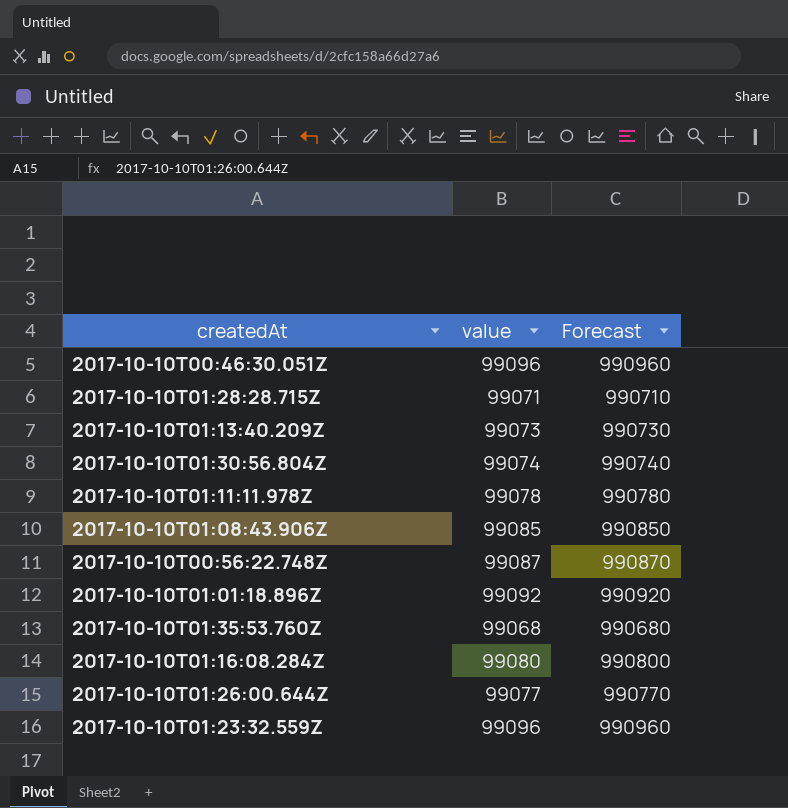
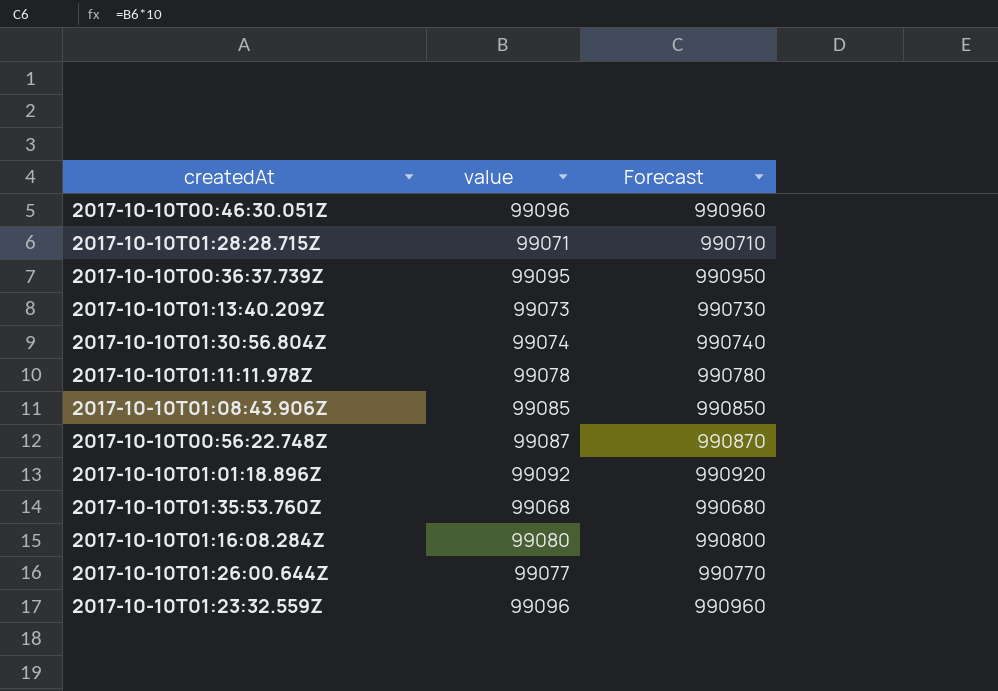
row 2017-10-10T00:36:37.739Z: none -> 99095 | 990950

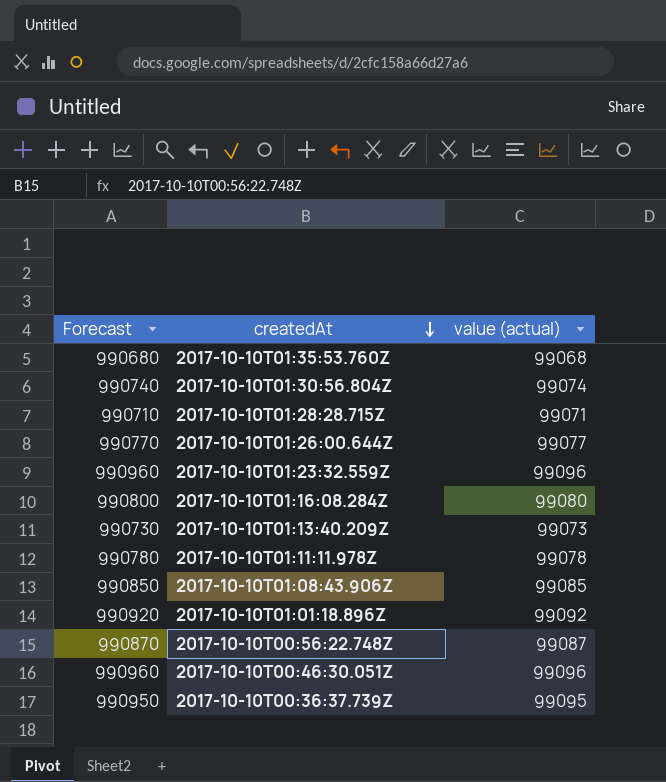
row order: none -> createdAt descending
column Forecast | position: 3 -> 1
column name: value -> value (actual)

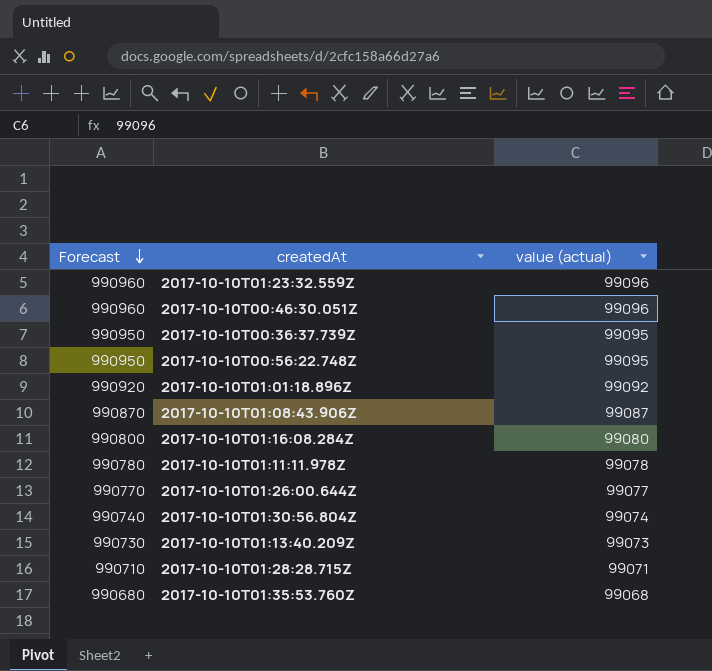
row order: createdAt descending -> Forecast descending
2017-10-10T00:56:22.748Z | Forecast: 990870 -> 990950
2017-10-10T00:56:22.748Z | value (actual): 99087 -> 99095
2017-10-10T01:08:43.906Z | Forecast: 990850 -> 990870
2017-10-10T01:08:43.906Z | value (actual): 99085 -> 99087

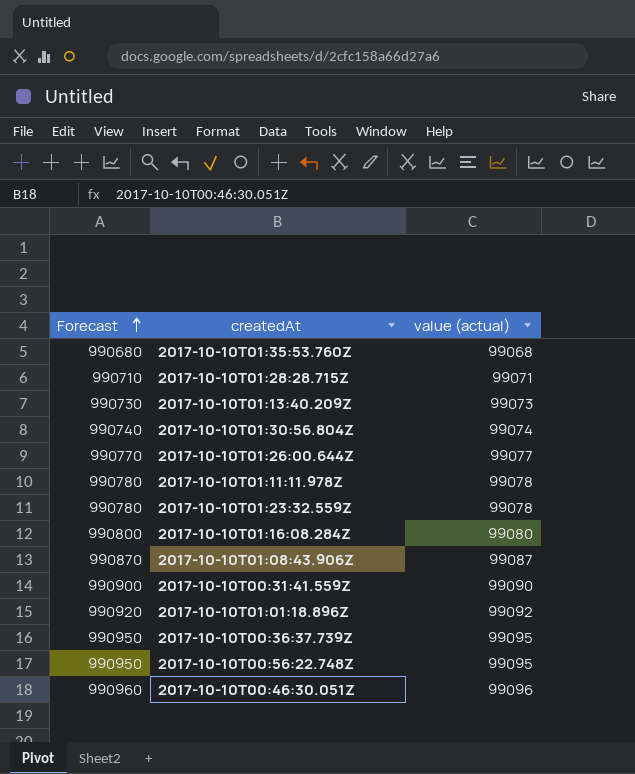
row order: Forecast descending -> Forecast ascending
2017-10-10T01:23:32.559Z | Forecast: 990960 -> 990780
2017-10-10T01:23:32.559Z | value (actual): 99096 -> 99078
row 2017-10-10T00:31:41.559Z: none -> 990900 | 99090

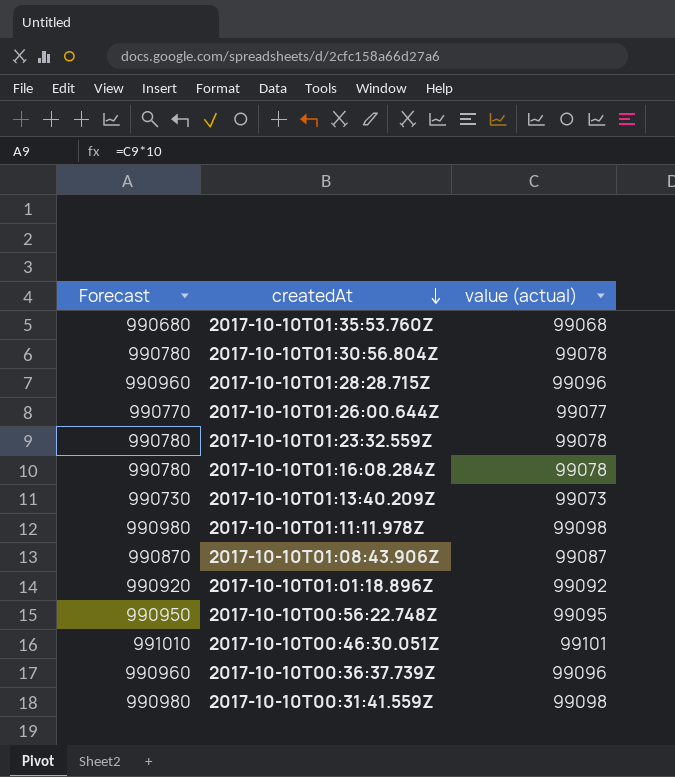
row order: Forecast ascending -> createdAt descending
2017-10-10T01:30:56.804Z | Forecast: 990740 -> 990780
2017-10-10T01:30:56.804Z | value (actual): 99074 -> 99078
2017-10-10T01:28:28.715Z | Forecast: 990710 -> 990960
2017-10-10T01:28:28.715Z | value (actual): 99071 -> 99096
2017-10-10T01:16:08.284Z | Forecast: 990800 -> 990780
2017-10-10T01:16:08.284Z | value (actual): 99080 -> 99078
2017-10-10T01:11:11.978Z | Forecast: 990780 -> 990980
2017-10-10T01:11:11.978Z | value (actual): 99078 -> 99098
2017-10-10T00:46:30.051Z | Forecast: 990960 -> 991010
2017-10-10T00:46:30.051Z | value (actual): 99096 -> 99101
2017-10-10T00:36:37.739Z | Forecast: 990950 -> 990960
2017-10-10T00:36:37.739Z | value (actual): 99095 -> 99096
2017-10-10T00:31:41.559Z | Forecast: 990900 -> 990980
2017-10-10T00:31:41.559Z | value (actual): 99090 -> 99098

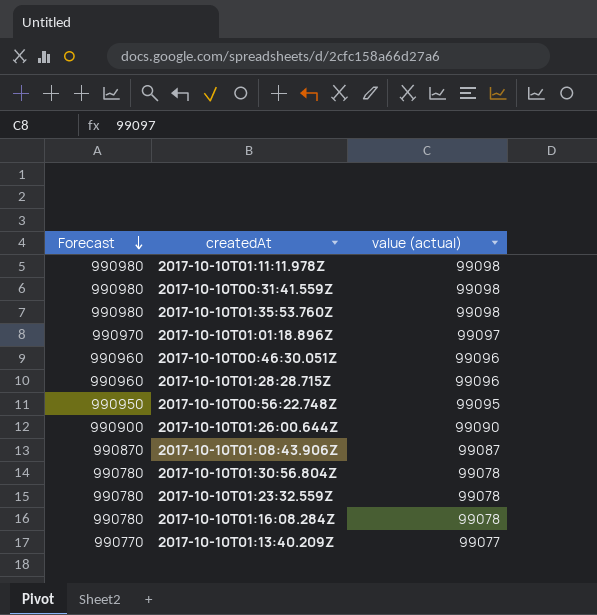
row order: createdAt descending -> Forecast descending
row 2017-10-10T00:36:37.739Z: 990960 | 99096 -> none
2017-10-10T01:35:53.760Z | Forecast: 990680 -> 990980
2017-10-10T01:35:53.760Z | value (actual): 99068 -> 99098
2017-10-10T01:01:18.896Z | Forecast: 990920 -> 990970
2017-10-10T01:01:18.896Z | value (actual): 99092 -> 99097
2017-10-10T00:46:30.051Z | Forecast: 991010 -> 990960
2017-10-10T00:46:30.051Z | value (actual): 99101 -> 99096
2017-10-10T01:26:00.644Z | Forecast: 990770 -> 990900
2017-10-10T01:26:00.644Z | value (actual): 99077 -> 99090
2017-10-10T01:13:40.209Z | Forecast: 990730 -> 990770
2017-10-10T01:13:40.209Z | value (actual): 99073 -> 99077

